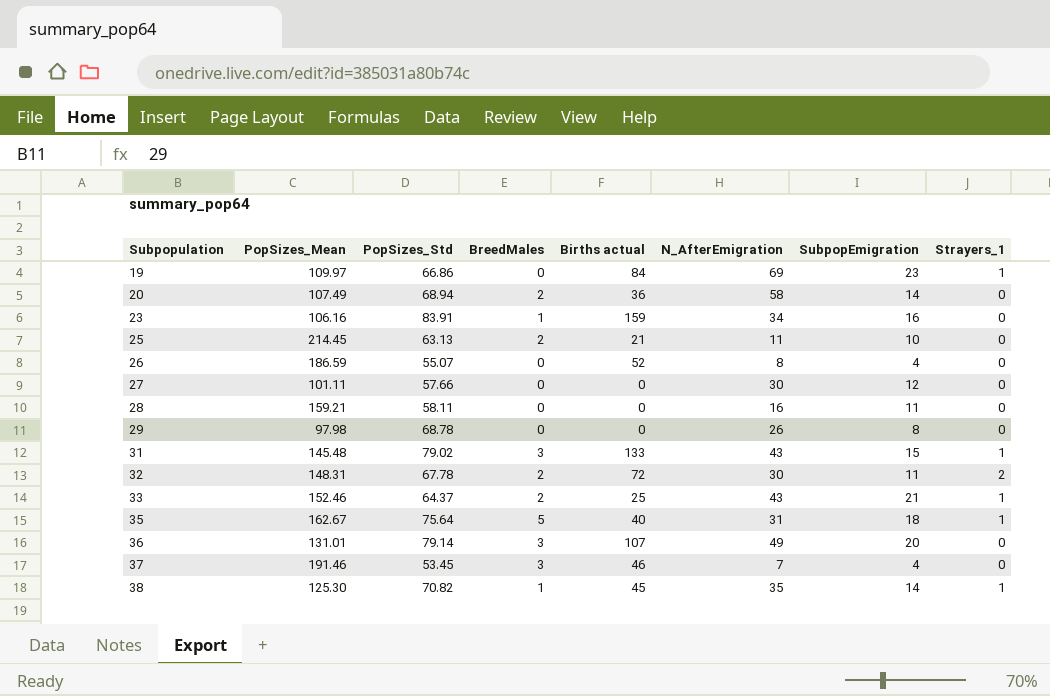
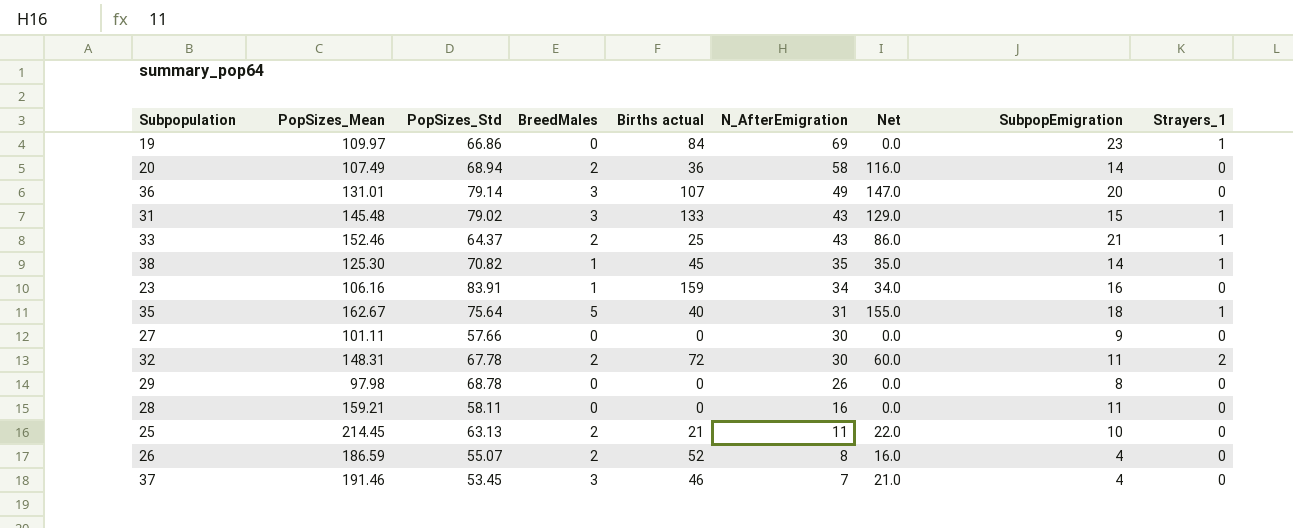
row order: Subpopulation ascending -> N_AfterEmigration descending
column Net | formula: none -> [BreedMales] * [N_AfterEmigration]
27 | SubpopEmigration: 12 -> 9
26 | BreedMales: 0 -> 2

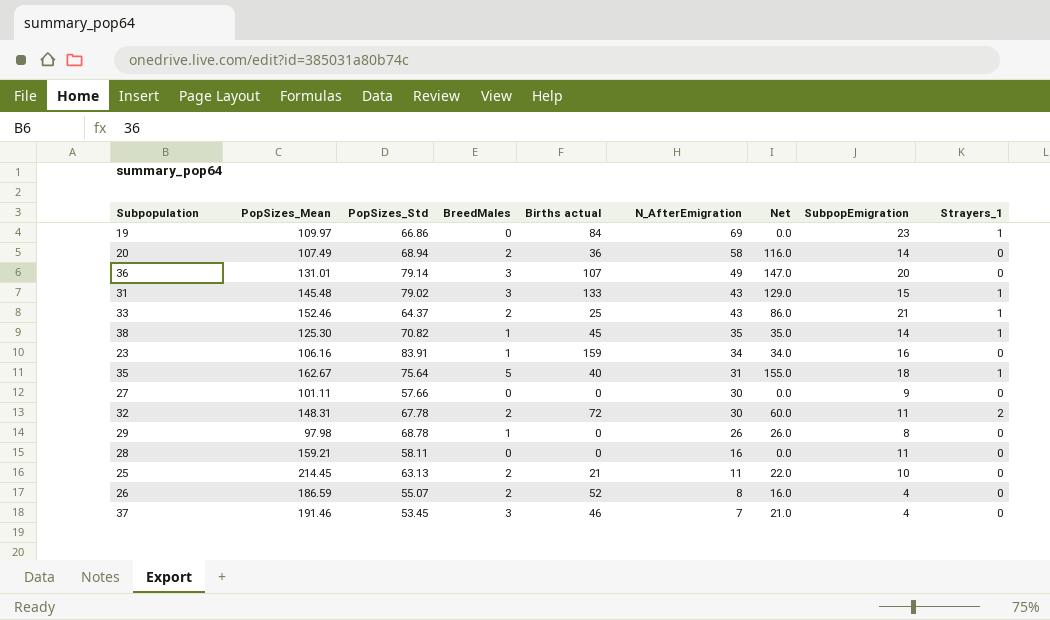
29 | BreedMales: 0 -> 1
29 | Net: 0.0 -> 26.0

